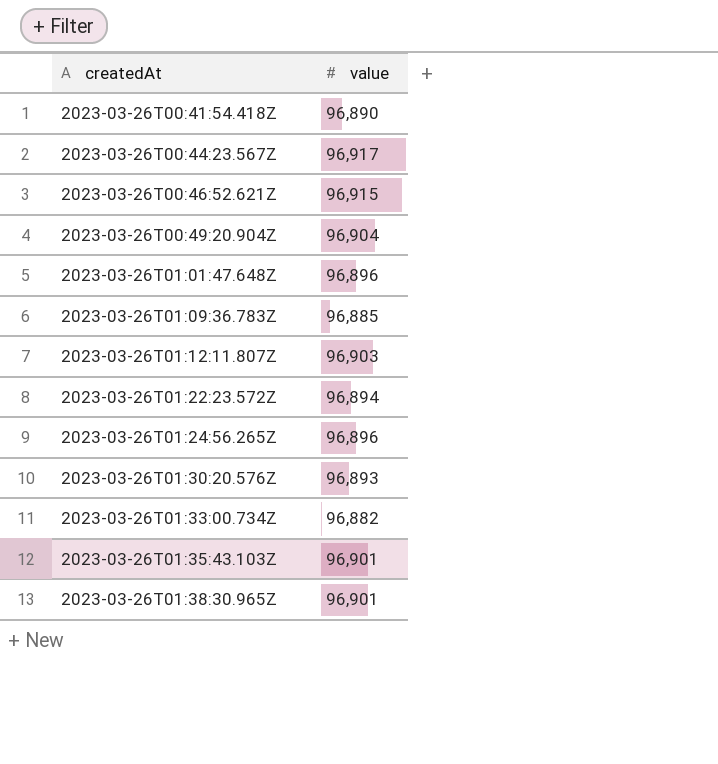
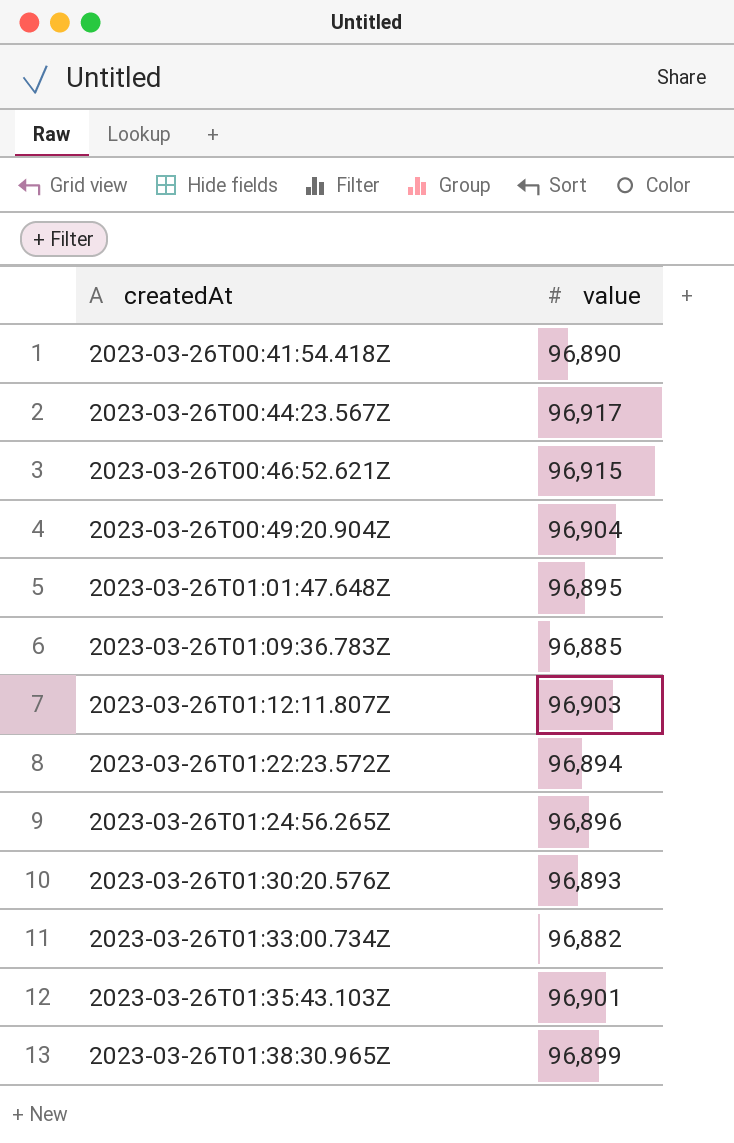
2023-03-26T01:01:47.648Z | value: 96,896 -> 96,895
2023-03-26T01:38:30.965Z | value: 96,901 -> 96,899

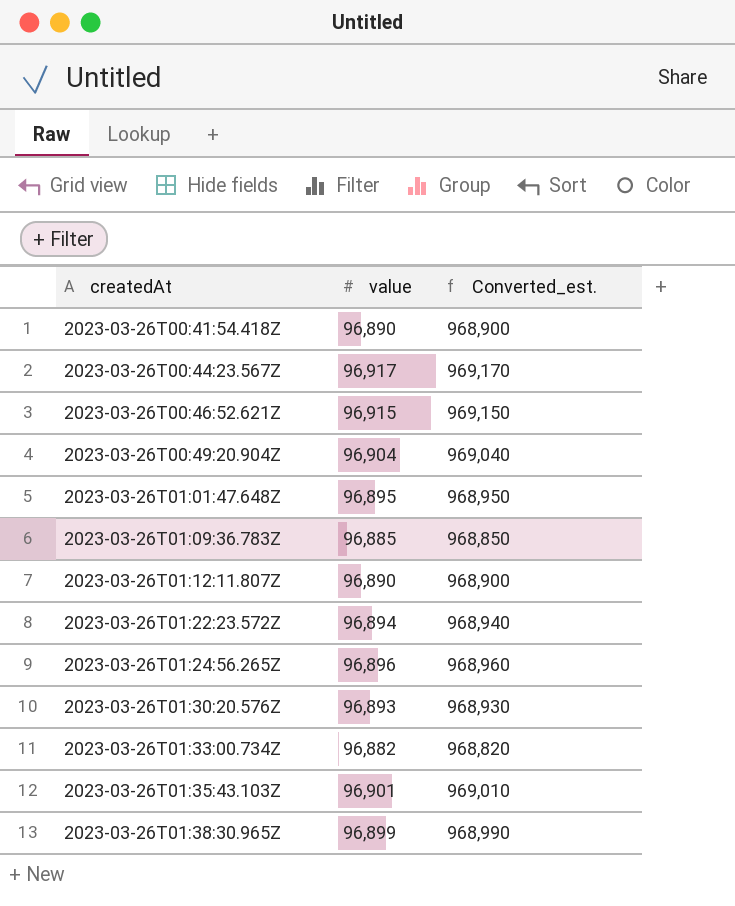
column Converted_est. | formula: none -> [value] * 10
2023-03-26T01:12:11.807Z | value: 96,903 -> 96,890

